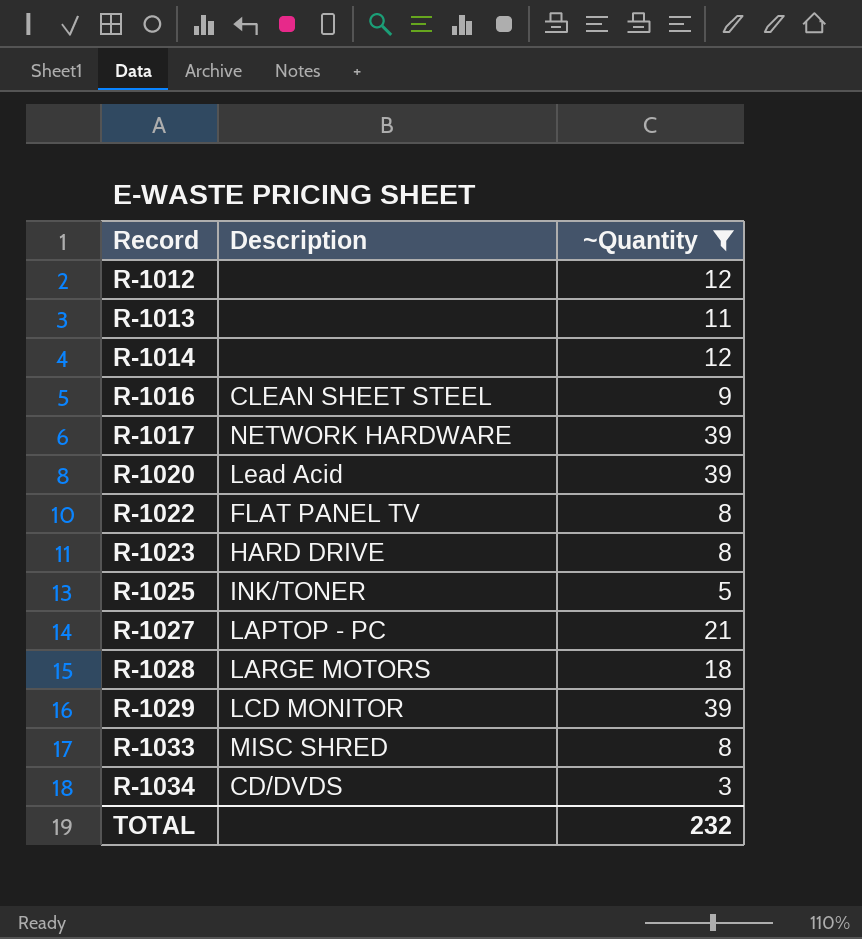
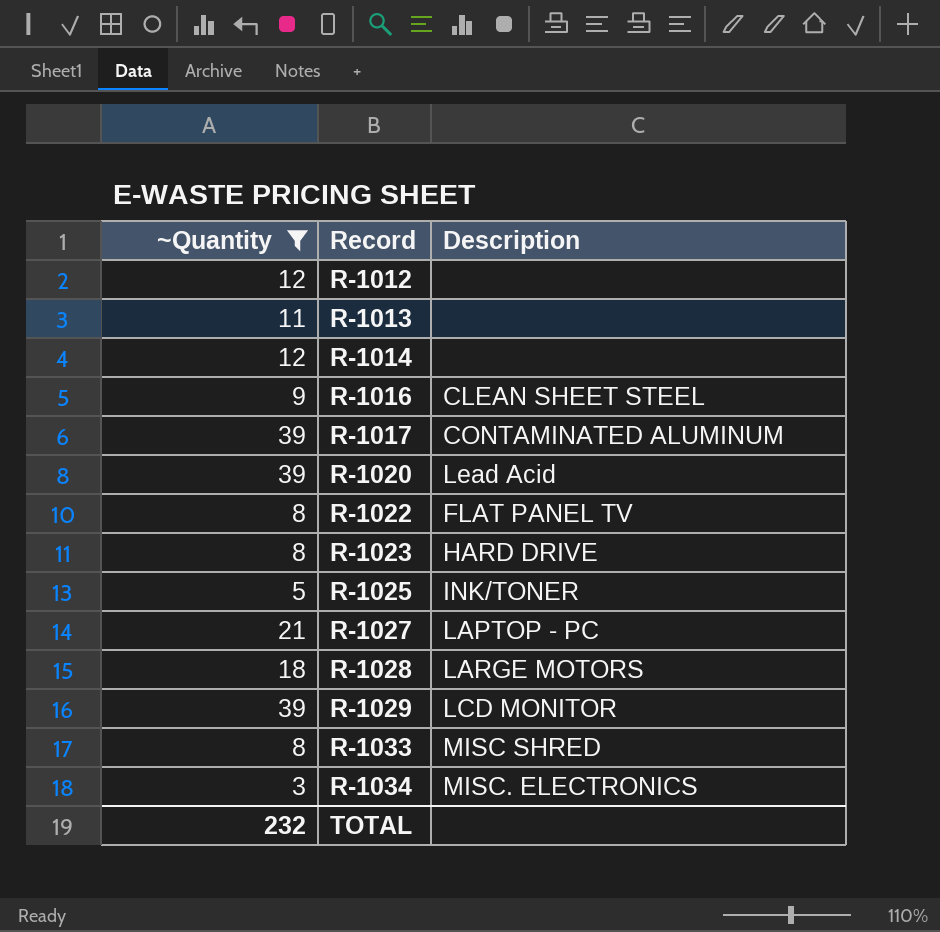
column ~Quantity | position: 3 -> 1
R-1017 | Description: NETWORK HARDWARE -> CONTAMINATED ALUMINUM
R-1034 | Description: CD/DVDS -> MISC. ELECTRONICS

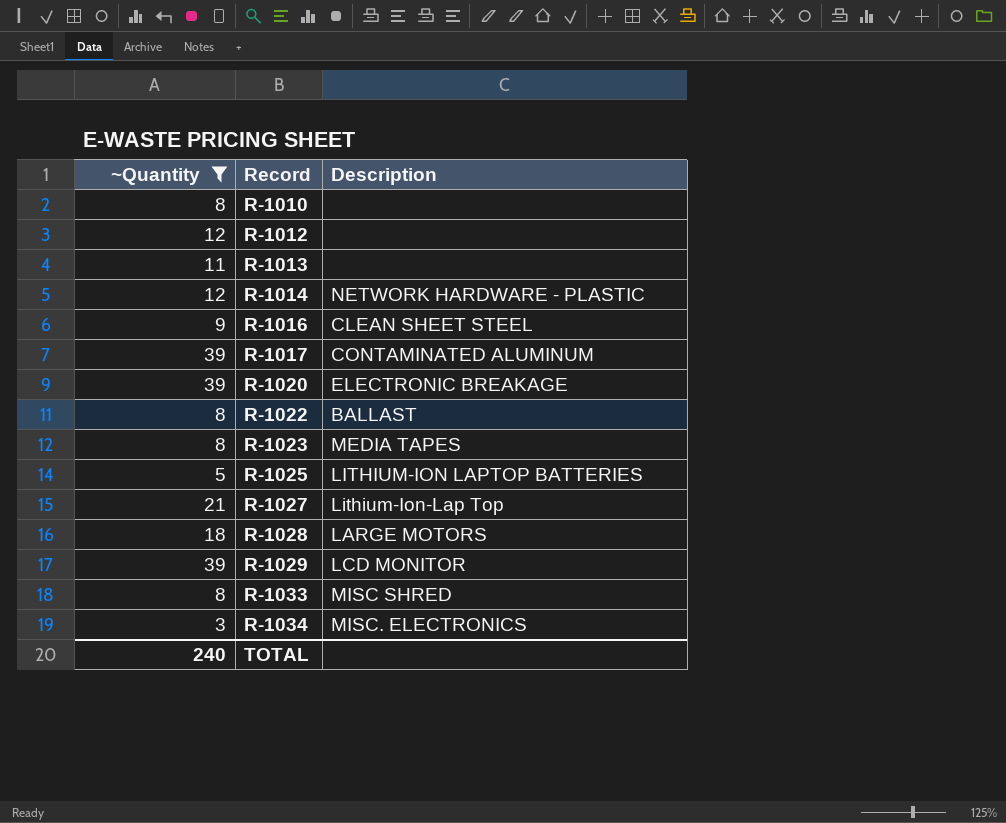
row R-1010: none -> 8 | none
R-1014 | Description: none -> NETWORK HARDWARE - PLASTIC
R-1020 | Description: Lead Acid -> ELECTRONIC BREAKAGE
R-1022 | Description: FLAT PANEL TV -> BALLAST
R-1023 | Description: HARD DRIVE -> MEDIA TAPES
R-1025 | Description: INK/TONER -> LITHIUM-ION LAPTOP BATTERIES
R-1027 | Description: LAPTOP - PC -> Lithium-Ion-Lap Top
TOTAL | ~Quantity: 232 -> 240

